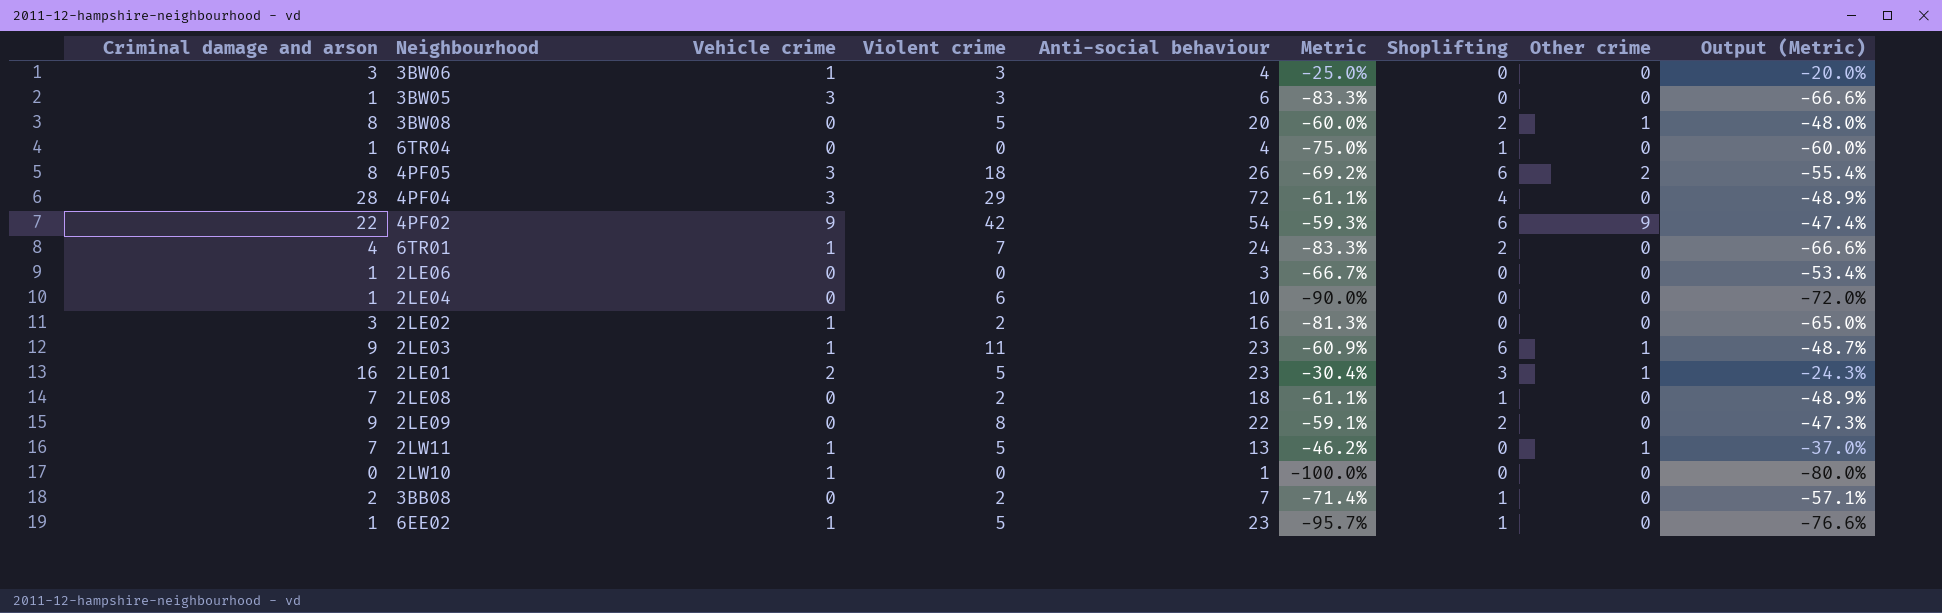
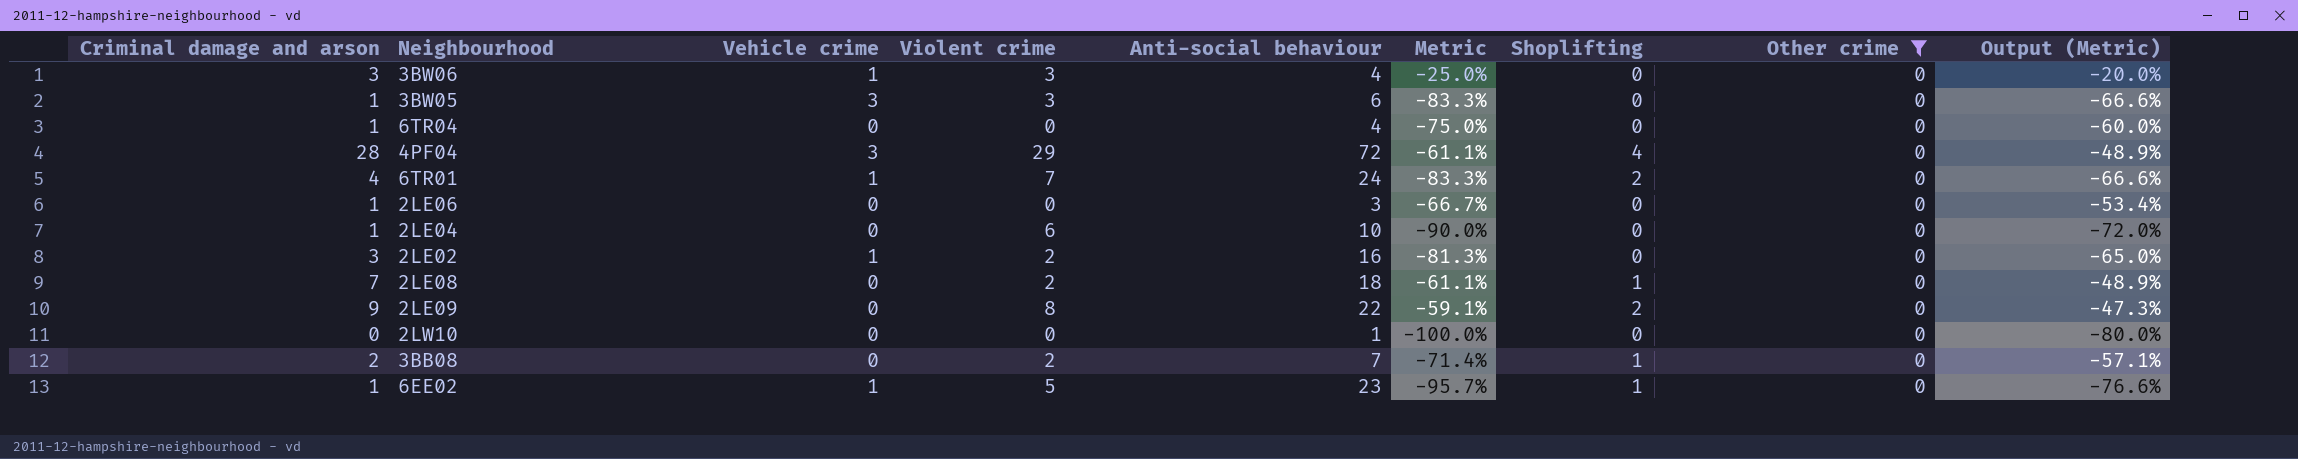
filter: none -> Other crime = 0
6TR04 | Shoplifting: 1 -> 0
2LW10 | Vehicle crime: 1 -> 0

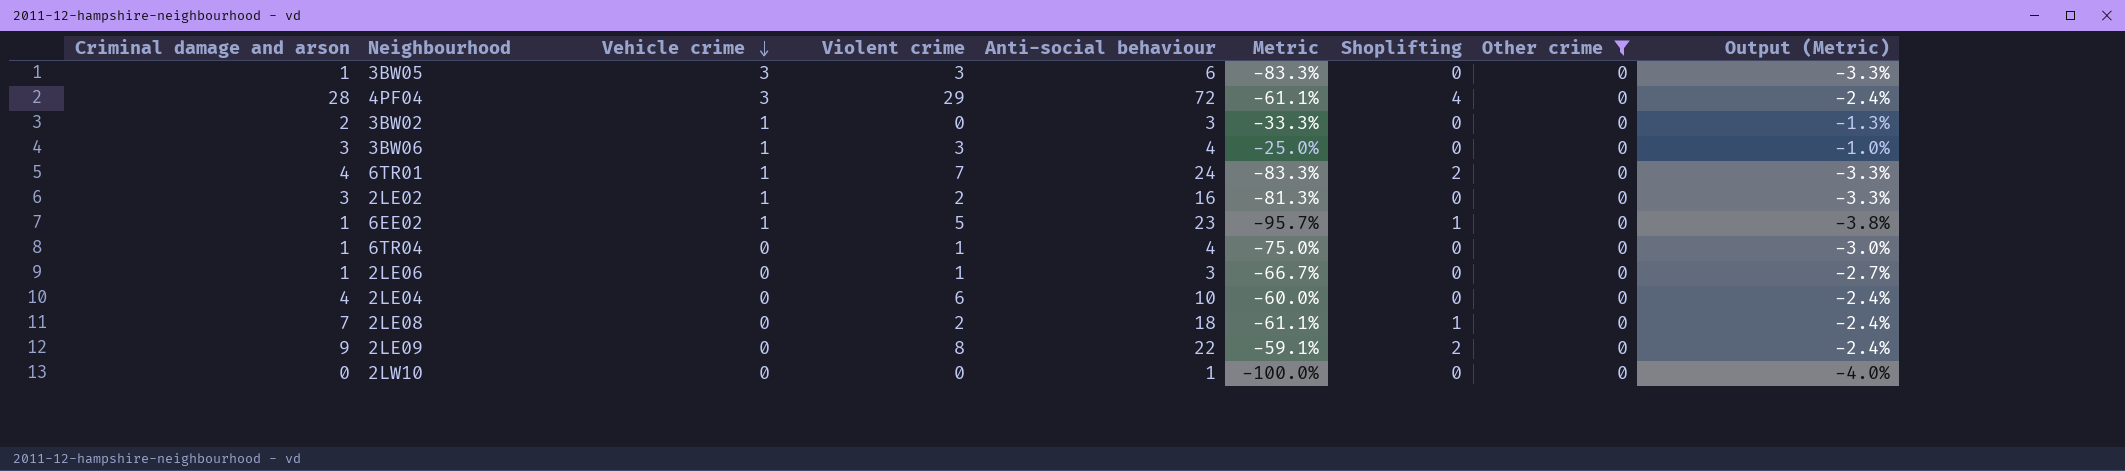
row order: none -> Vehicle crime descending
column Output (Metric) | formula: [Metric] * 0.8 -> [Metric] * 0.04
row 3BB08: 2 | 0 | 2 | 7 | -71.4% | 1 | 0 | -57.1% -> none
row 3BW02: none -> 2 | 1 | 0 | 3 | -33.3% | 0 | 0 | -1.3%
6TR04 | Violent crime: 0 -> 1
2LE06 | Violent crime: 0 -> 1
2LE04 | Criminal damage and arson: 1 -> 4
2LE04 | Metric: -90.0% -> -60.0%

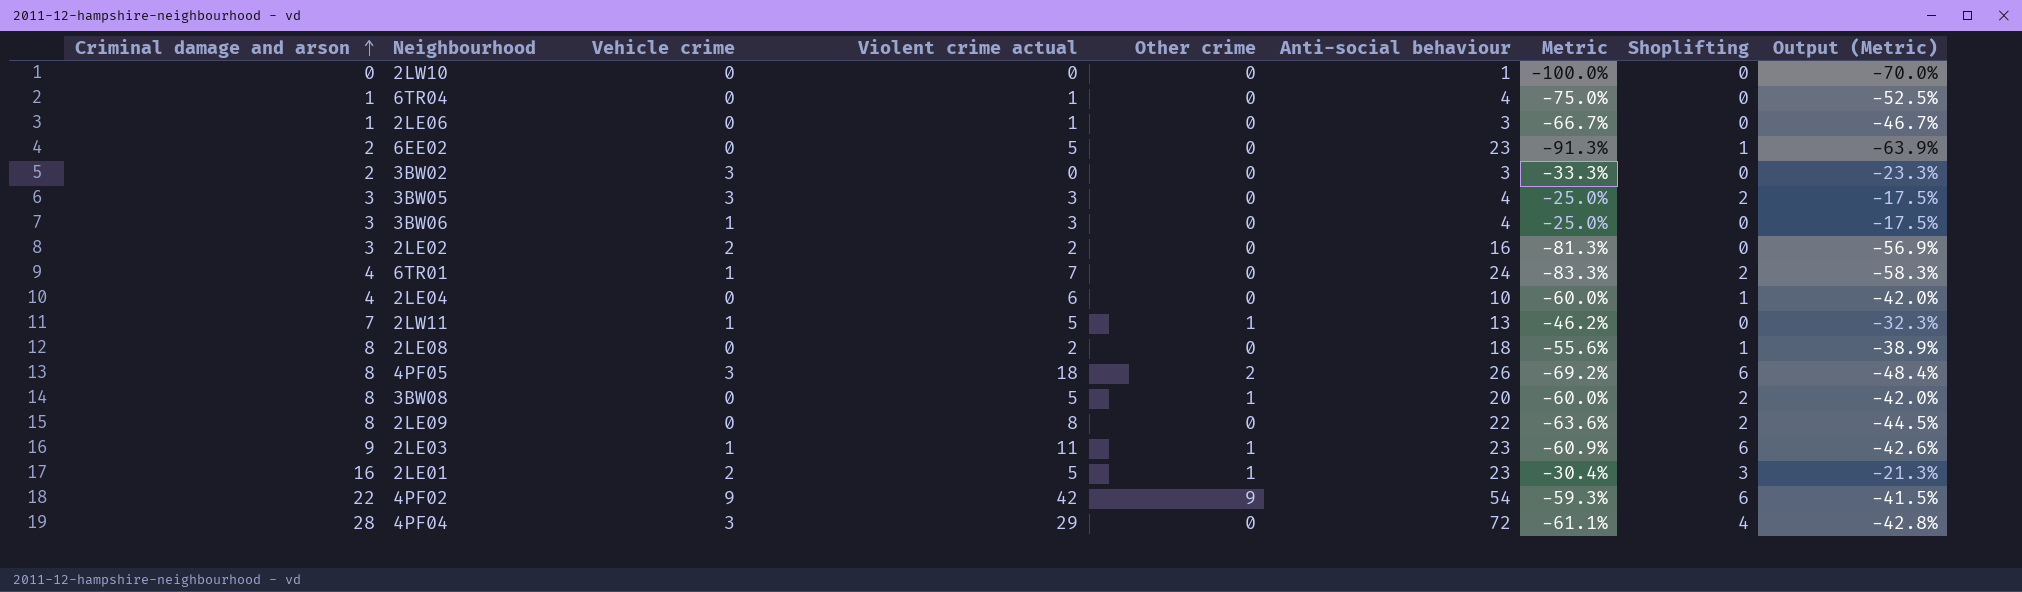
filter: Other crime = 0 -> none
row order: Vehicle crime descending -> Criminal damage and arson ascending
column name: Violent crime -> Violent crime actual
column Other crime | position: 8 -> 5
column Output (Metric) | formula: [Metric] * 0.04 -> [Metric] * 0.7
6EE02 | Criminal damage and arson: 1 -> 2
6EE02 | Vehicle crime: 1 -> 0
6EE02 | Metric: -95.7% -> -91.3%
3BW02 | Vehicle crime: 1 -> 3
3BW05 | Criminal damage and arson: 1 -> 3
3BW05 | Anti-social behaviour: 6 -> 4
3BW05 | Metric: -83.3% -> -25.0%
3BW05 | Shoplifting: 0 -> 2
2LE02 | Vehicle crime: 1 -> 2
2LE04 | Shoplifting: 0 -> 1
2LE08 | Criminal damage and arson: 7 -> 8
2LE08 | Metric: -61.1% -> -55.6%
2LE09 | Criminal damage and arson: 9 -> 8
2LE09 | Metric: -59.1% -> -63.6%

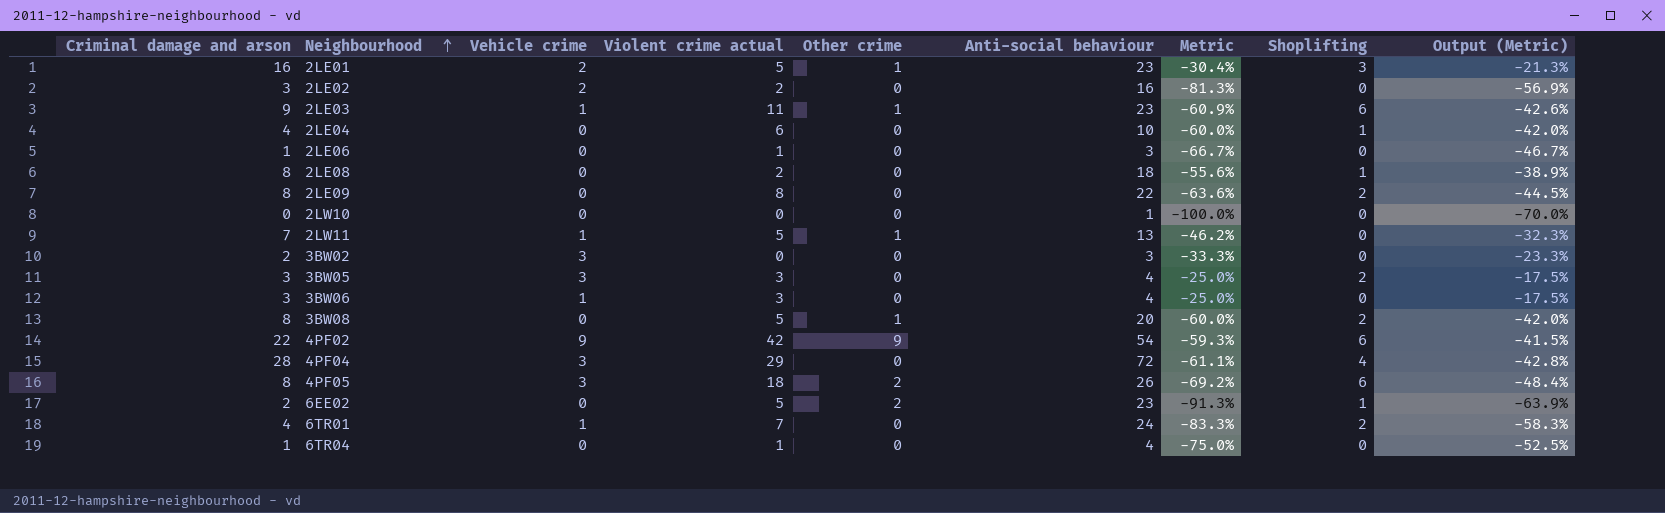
row order: Criminal damage and arson ascending -> Neighbourhood ascending
6EE02 | Other crime: 0 -> 2

